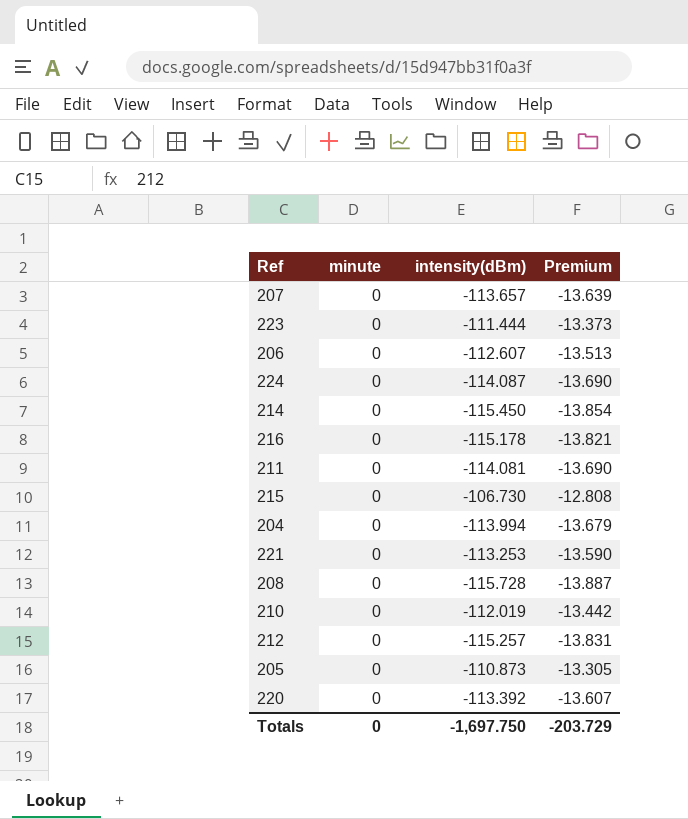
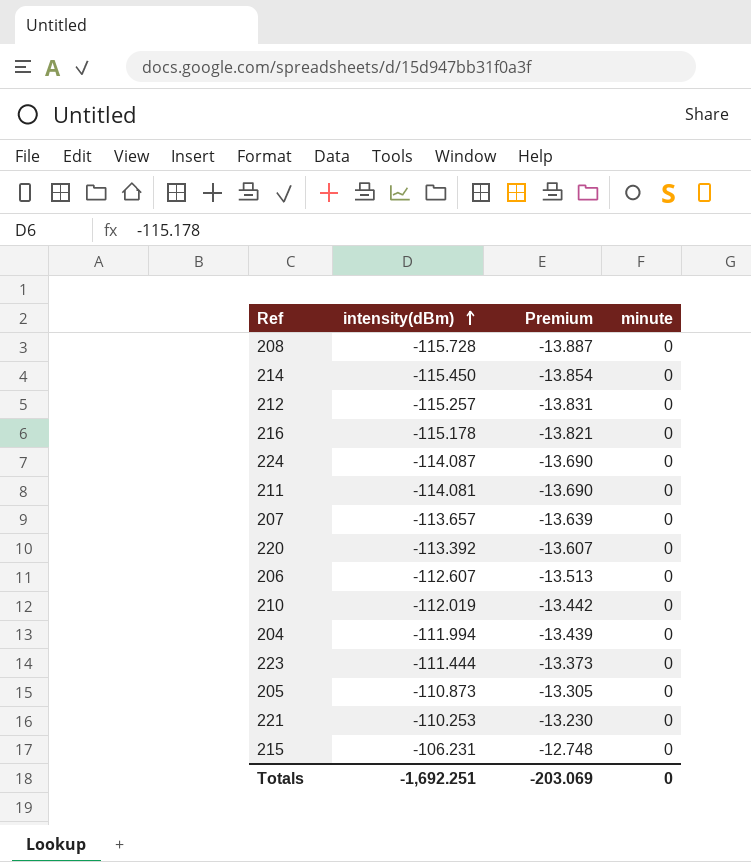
row order: none -> intensity(dBm) ascending
column minute | position: 2 -> 4
204 | intensity(dBm): -113.994 -> -111.994
204 | Premium: -13.679 -> -13.439
221 | intensity(dBm): -113.253 -> -110.253
221 | Premium: -13.590 -> -13.230
215 | intensity(dBm): -106.730 -> -106.231
215 | Premium: -12.808 -> -12.748
Totals | intensity(dBm): -1,697.750 -> -1,692.251
Totals | Premium: -203.729 -> -203.069

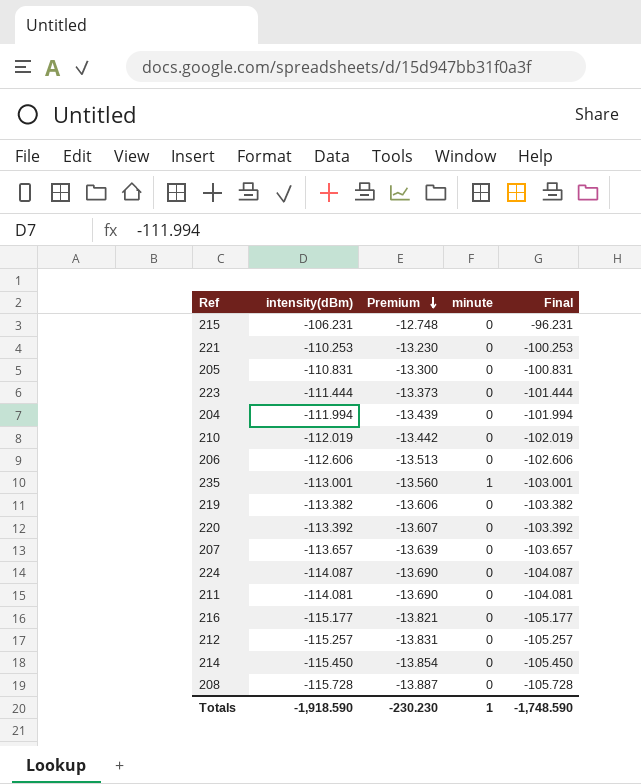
row order: intensity(dBm) ascending -> Premium descending
column Final | formula: none -> [intensity(dBm)] + 10
205 | intensity(dBm): -110.873 -> -110.831
205 | Premium: -13.305 -> -13.300
206 | intensity(dBm): -112.607 -> -112.606
row 235: none -> -113.001 | -13.560 | 1 | -103.001
row 219: none -> -113.382 | -13.606 | 0 | -103.382
216 | intensity(dBm): -115.178 -> -115.177
Totals | intensity(dBm): -1,692.251 -> -1,918.590
Totals | Premium: -203.069 -> -230.230
Totals | minute: 0 -> 1

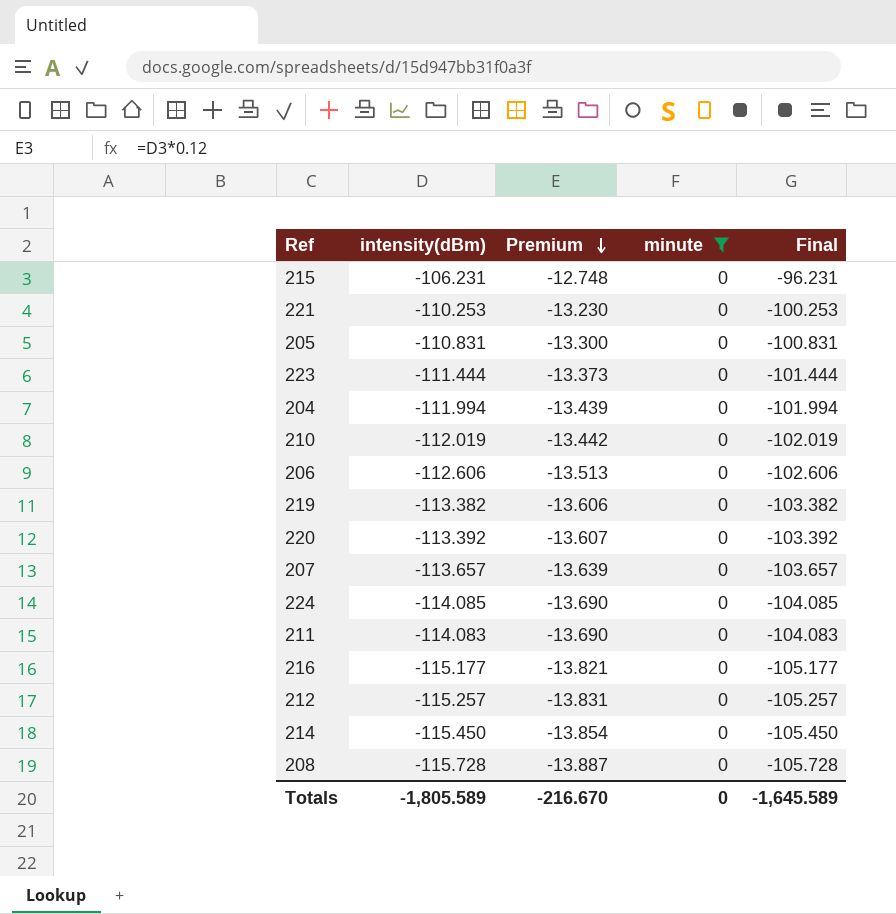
filter: none -> minute = 0
224 | intensity(dBm): -114.087 -> -114.085
224 | Final: -104.087 -> -104.085
211 | intensity(dBm): -114.081 -> -114.083
211 | Final: -104.081 -> -104.083
Totals | intensity(dBm): -1,918.590 -> -1,805.589
Totals | Premium: -230.230 -> -216.670
Totals | minute: 1 -> 0
Totals | Final: -1,748.590 -> -1,645.589

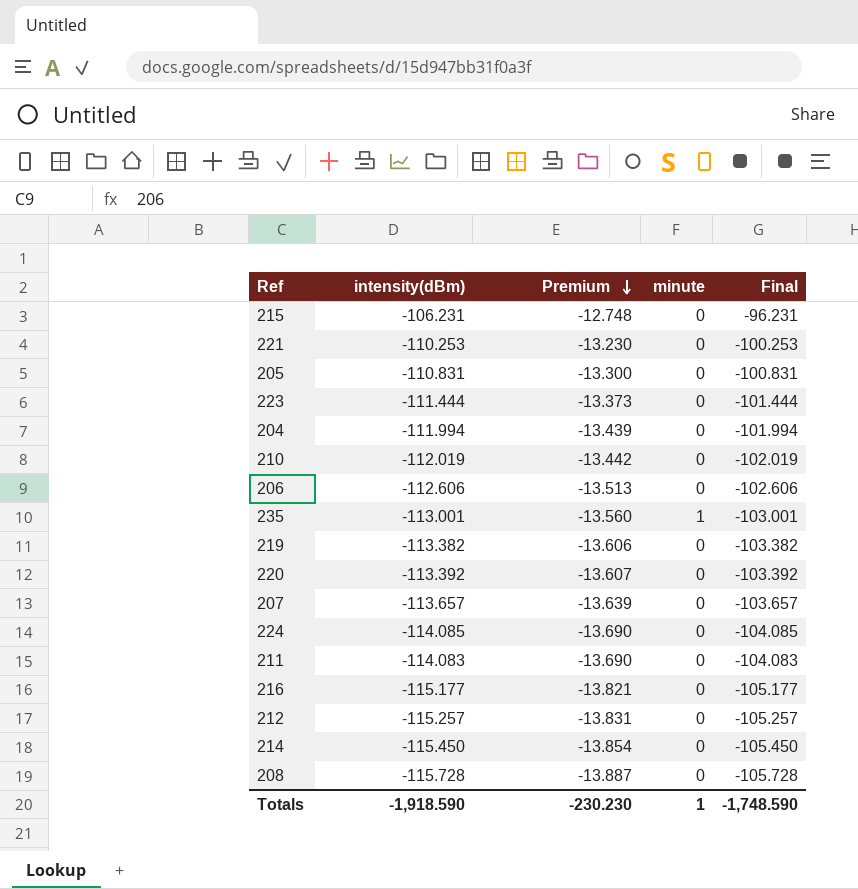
filter: minute = 0 -> none
Totals | intensity(dBm): -1,805.589 -> -1,918.590
Totals | Premium: -216.670 -> -230.230
Totals | minute: 0 -> 1
Totals | Final: -1,645.589 -> -1,748.590

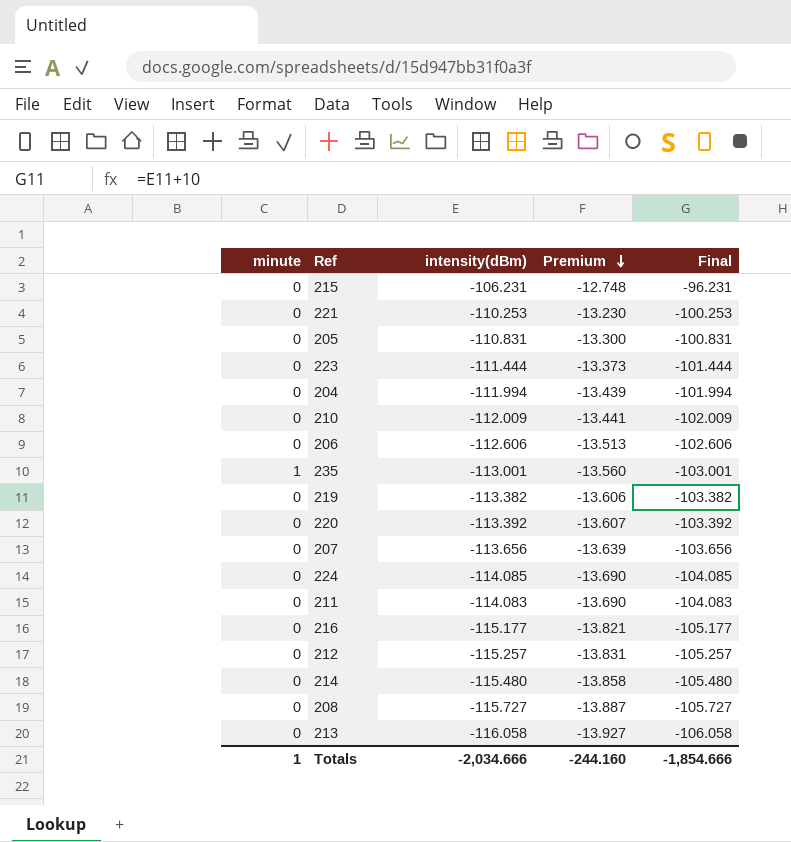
column minute | position: 4 -> 1
210 | intensity(dBm): -112.019 -> -112.009
210 | Premium: -13.442 -> -13.441
210 | Final: -102.019 -> -102.009
207 | intensity(dBm): -113.657 -> -113.656
207 | Final: -103.657 -> -103.656
214 | intensity(dBm): -115.450 -> -115.480
214 | Premium: -13.854 -> -13.858
214 | Final: -105.450 -> -105.480
208 | intensity(dBm): -115.728 -> -115.727
208 | Final: -105.728 -> -105.727
row 213: none -> 0 | -116.058 | -13.927 | -106.058
Totals | intensity(dBm): -1,918.590 -> -2,034.666
Totals | Premium: -230.230 -> -244.160
Totals | Final: -1,748.590 -> -1,854.666

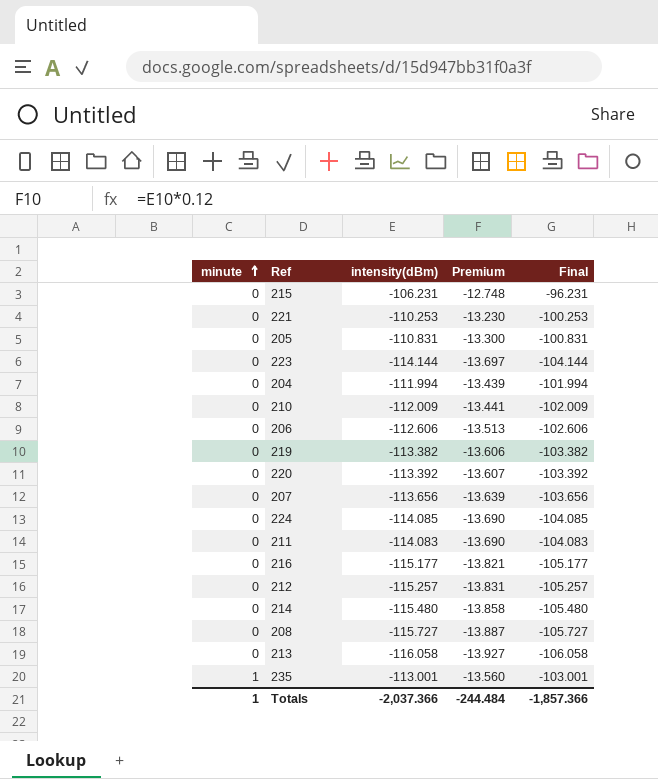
row order: Premium descending -> minute ascending
223 | intensity(dBm): -111.444 -> -114.144
223 | Premium: -13.373 -> -13.697
223 | Final: -101.444 -> -104.144
Totals | intensity(dBm): -2,034.666 -> -2,037.366
Totals | Premium: -244.160 -> -244.484
Totals | Final: -1,854.666 -> -1,857.366

